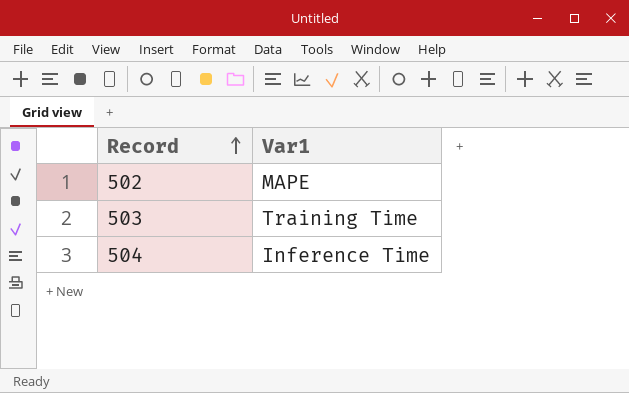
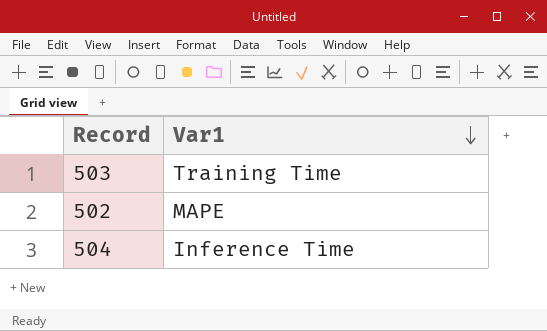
row order: Record ascending -> Var1 descending

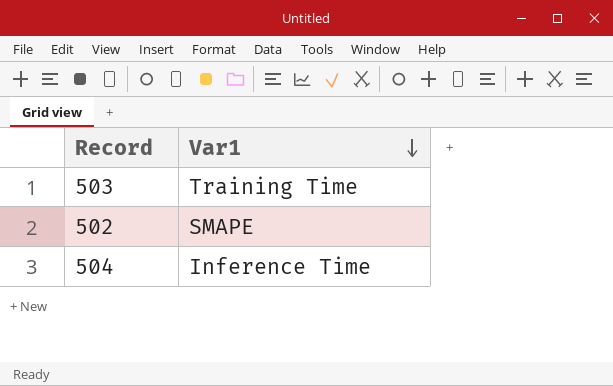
502 | Var1: MAPE -> SMAPE

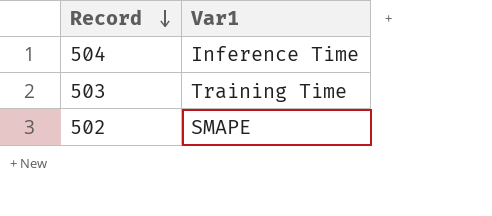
row order: Var1 descending -> Record descending

